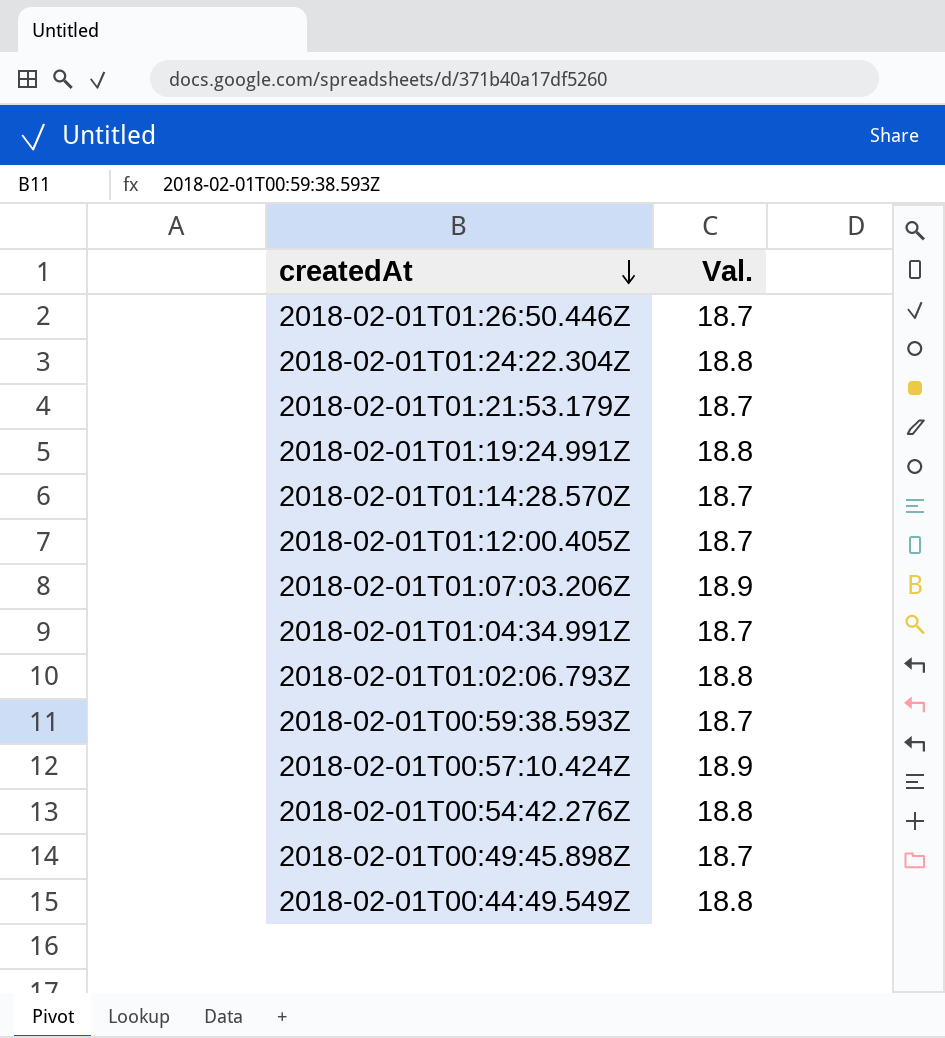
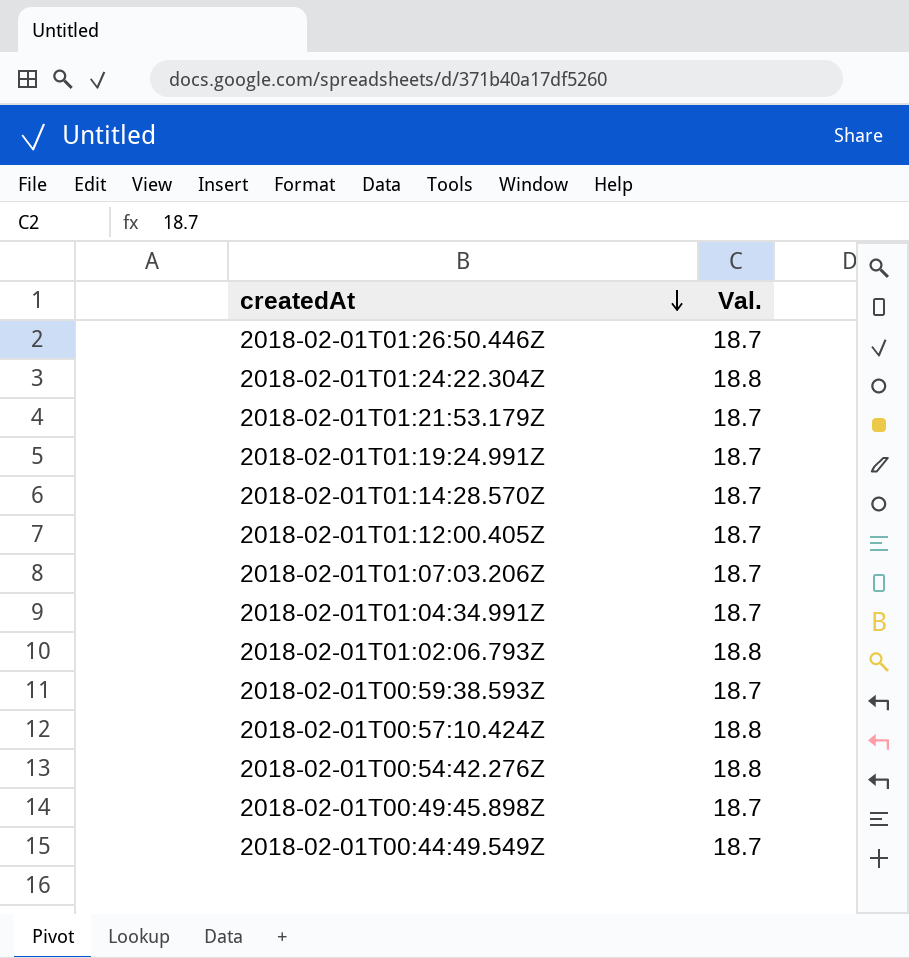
2018-02-01T01:19:24.991Z | Val.: 18.8 -> 18.7
2018-02-01T01:07:03.206Z | Val.: 18.9 -> 18.7
2018-02-01T00:57:10.424Z | Val.: 18.9 -> 18.8
2018-02-01T00:44:49.549Z | Val.: 18.8 -> 18.7

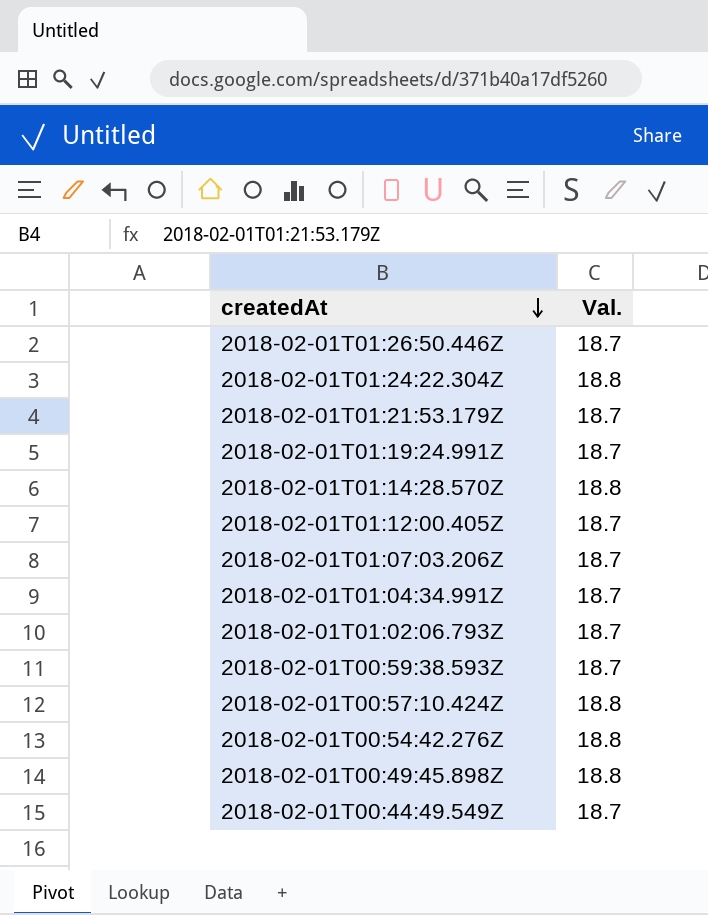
2018-02-01T01:14:28.570Z | Val.: 18.7 -> 18.8
2018-02-01T01:02:06.793Z | Val.: 18.8 -> 18.7
2018-02-01T00:49:45.898Z | Val.: 18.7 -> 18.8

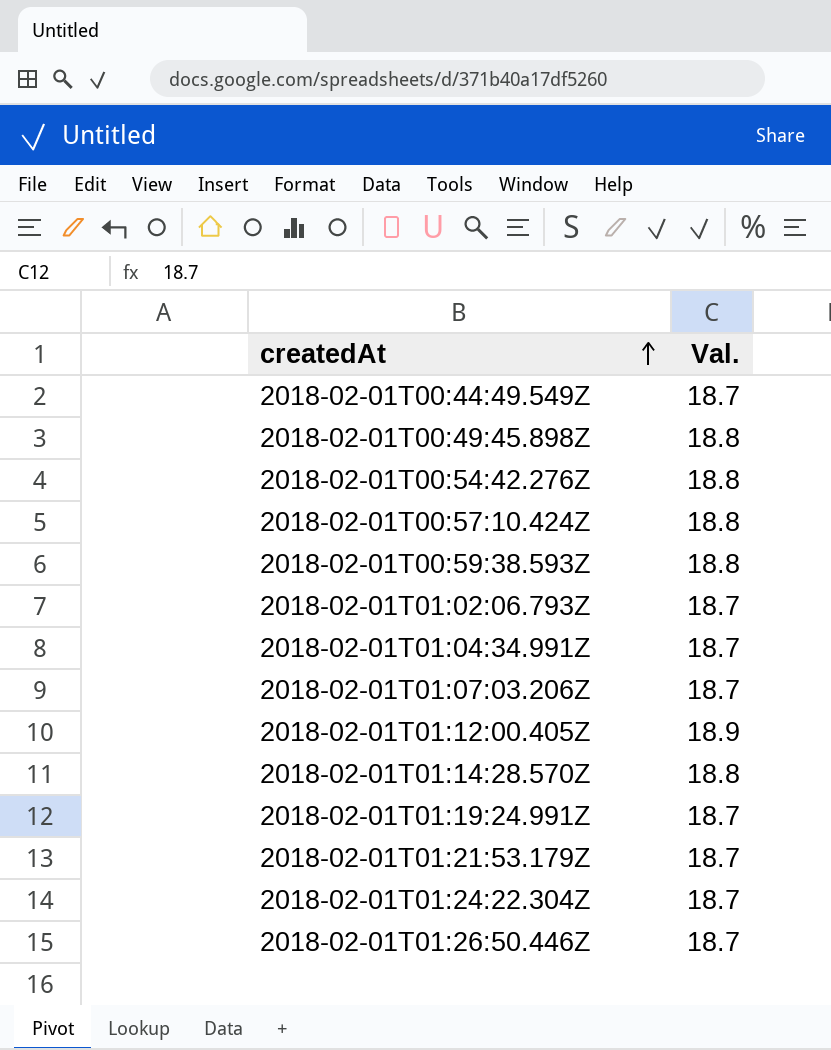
row order: createdAt descending -> createdAt ascending
2018-02-01T00:59:38.593Z | Val.: 18.7 -> 18.8
2018-02-01T01:12:00.405Z | Val.: 18.7 -> 18.9
2018-02-01T01:24:22.304Z | Val.: 18.8 -> 18.7

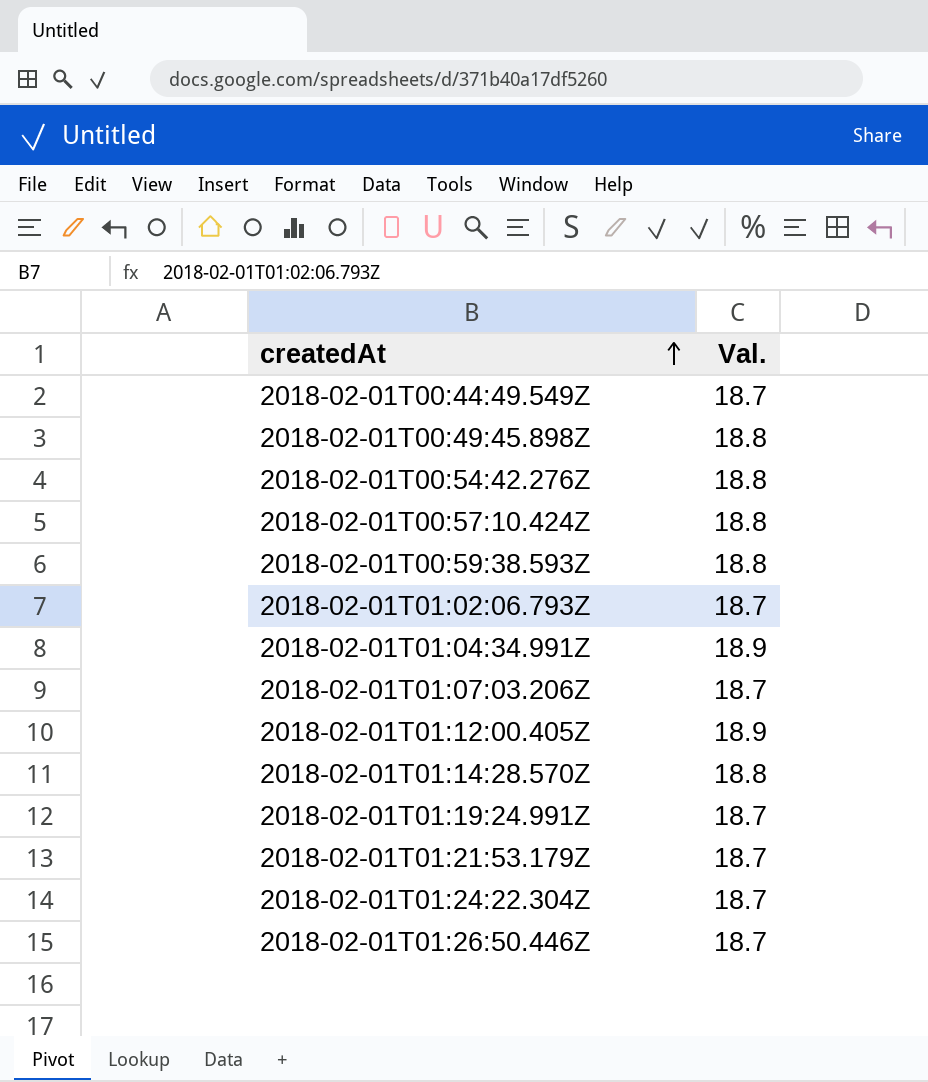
2018-02-01T01:04:34.991Z | Val.: 18.7 -> 18.9

